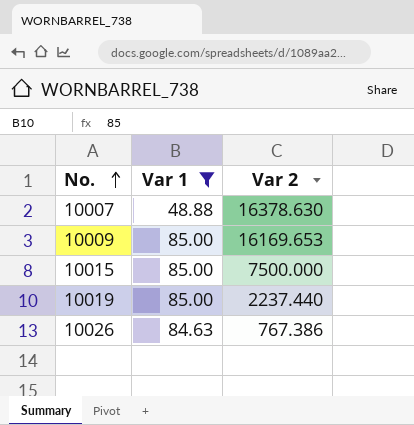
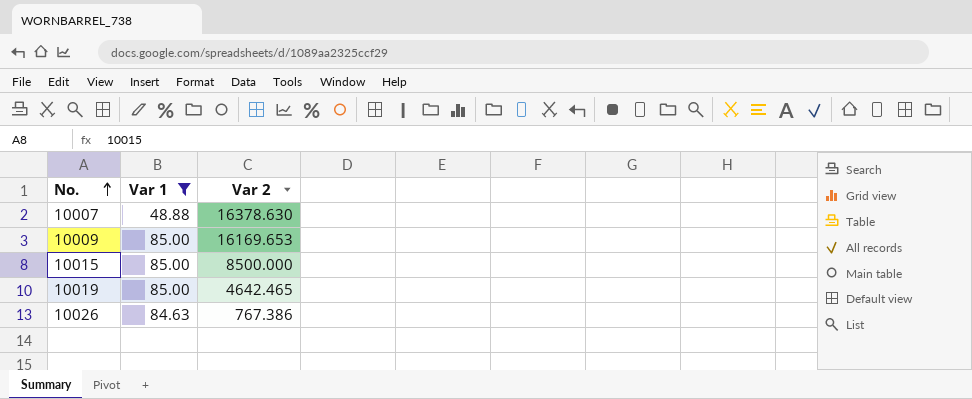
10015 | Var 2: 7500.000 -> 8500.000
10019 | Var 2: 2237.440 -> 4642.465

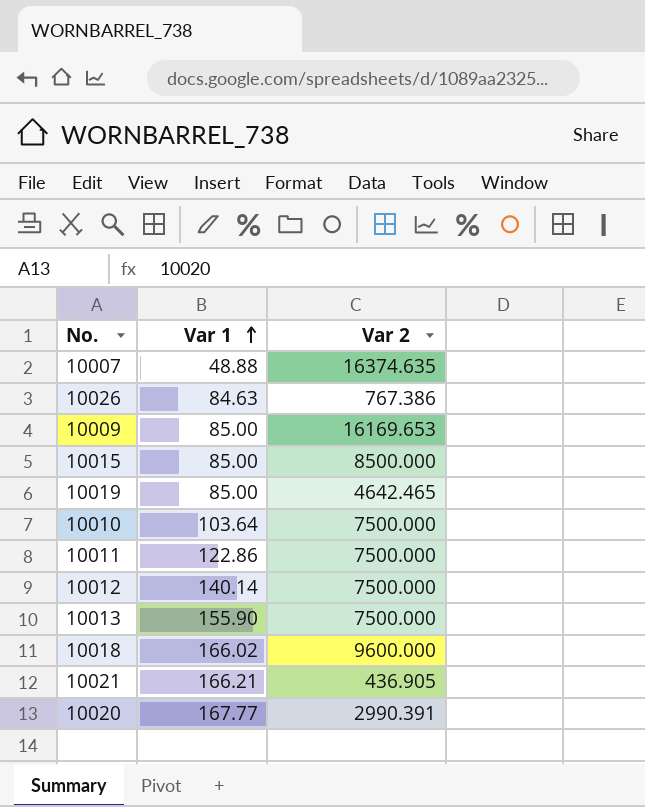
filter: Var 1 <= 85.00 -> none
row order: No. ascending -> Var 1 ascending
10007 | Var 2: 16378.630 -> 16374.635

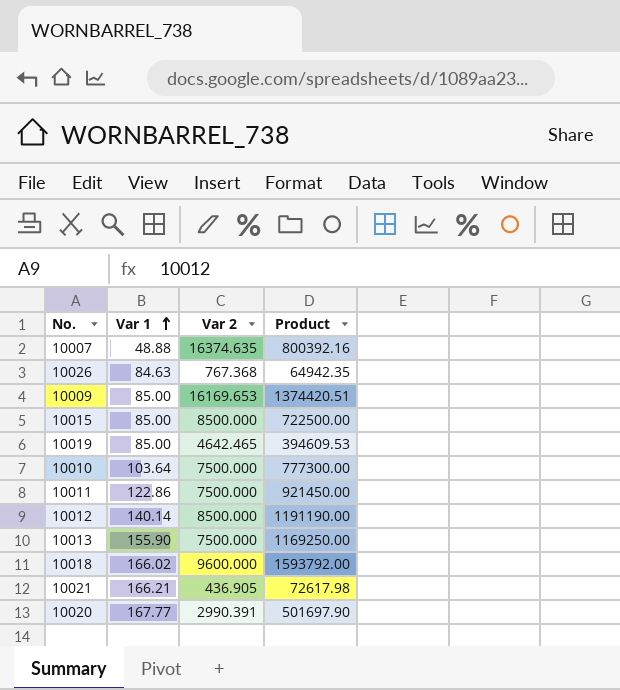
column Product | formula: none -> [Var 1] * [Var 2]
10026 | Var 2: 767.386 -> 767.368
10012 | Var 2: 7500.000 -> 8500.000

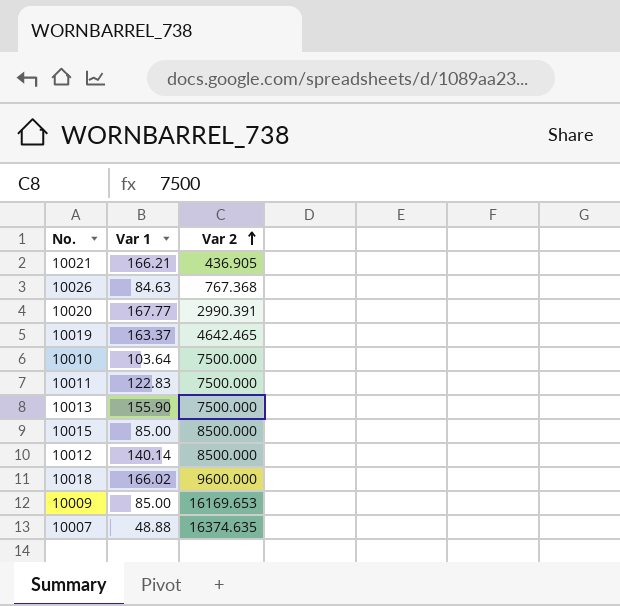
row order: Var 1 ascending -> Var 2 ascending
column Product | formula: [Var 1] * [Var 2] -> none
10019 | Var 1: 85.00 -> 163.37
10011 | Var 1: 122.86 -> 122.83

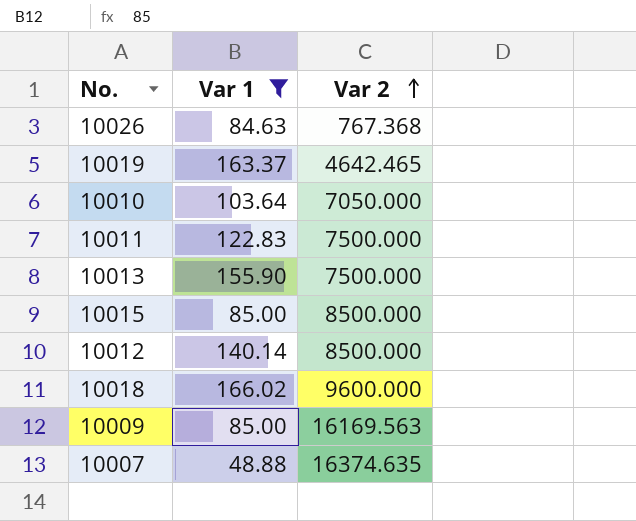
filter: none -> Var 1 <= 166.02
10010 | Var 2: 7500.000 -> 7050.000
10009 | Var 2: 16169.653 -> 16169.563

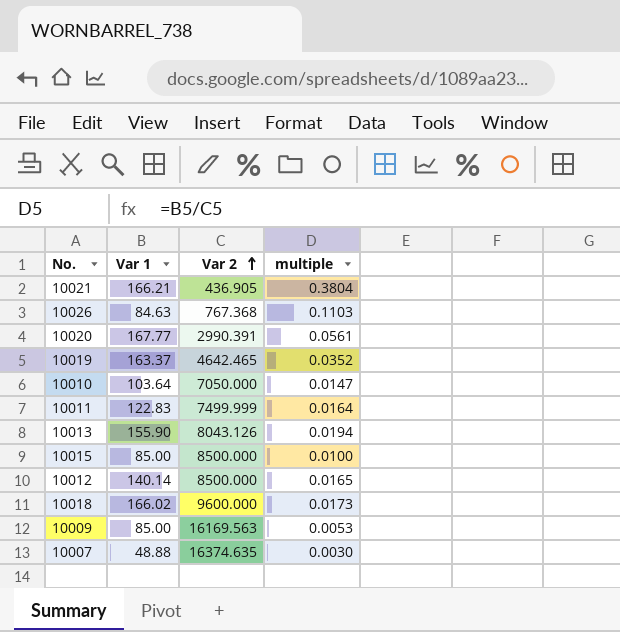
filter: Var 1 <= 166.02 -> none
column multiple | formula: none -> [Var 1] / [Var 2]
10011 | Var 2: 7500.000 -> 7499.999
10013 | Var 2: 7500.000 -> 8043.126

